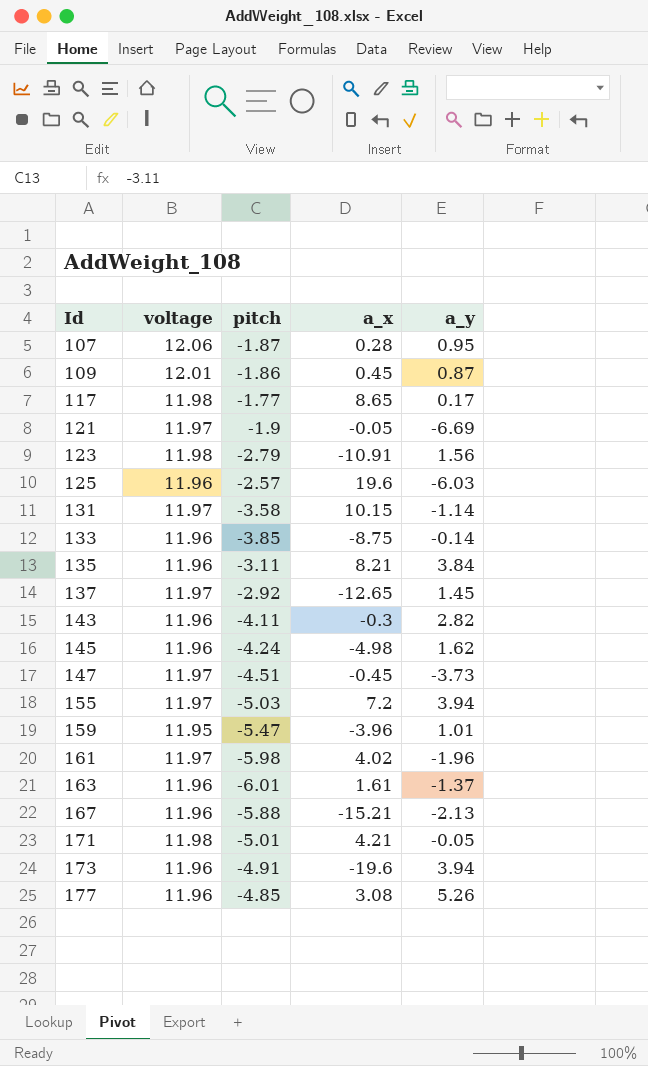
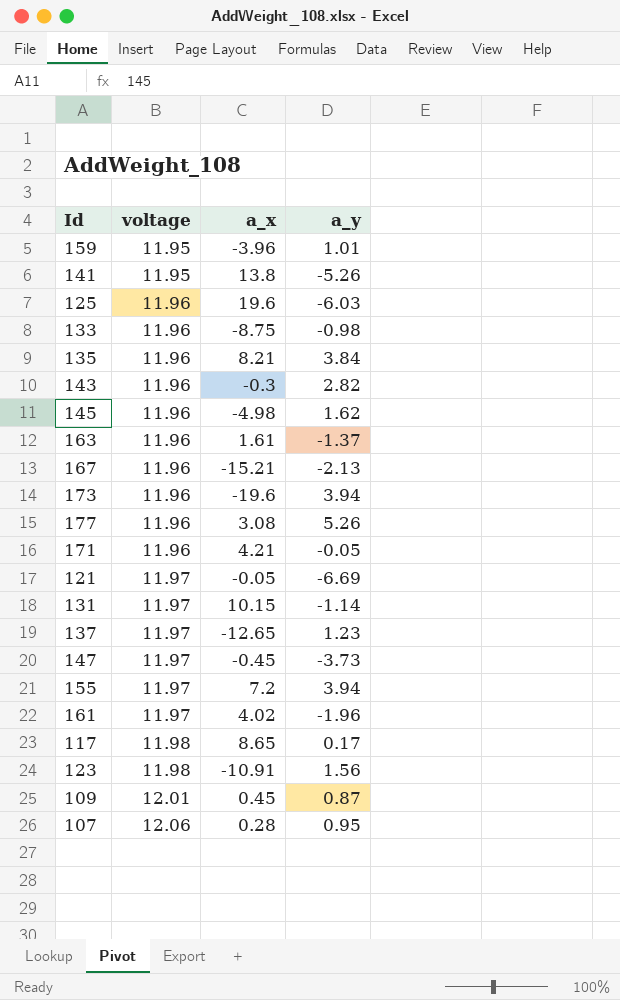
row order: Id ascending -> voltage ascending
column pitch | position: 3 -> none
row 141: none -> 11.95 | 13.8 | -5.26
133 | a_y: -0.14 -> -0.98
171 | voltage: 11.98 -> 11.96
137 | a_y: 1.45 -> 1.23

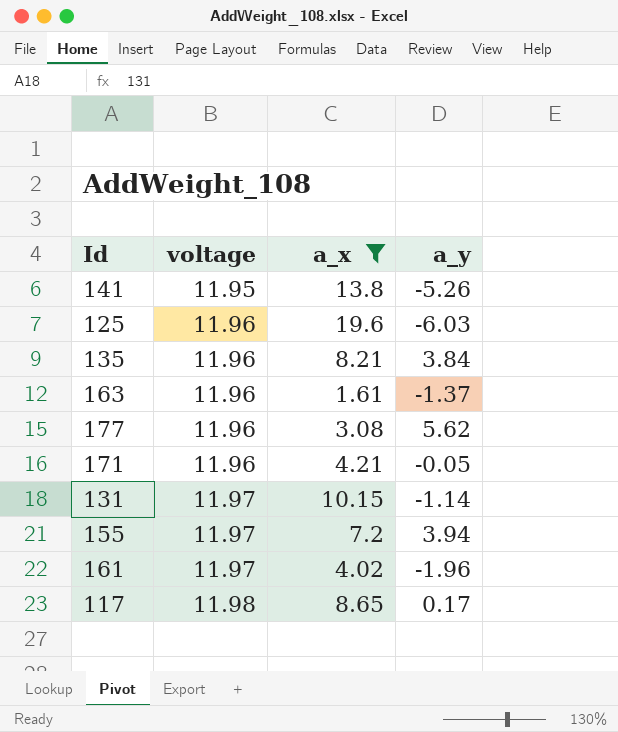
filter: none -> a_x >= 1.61
177 | a_y: 5.26 -> 5.62

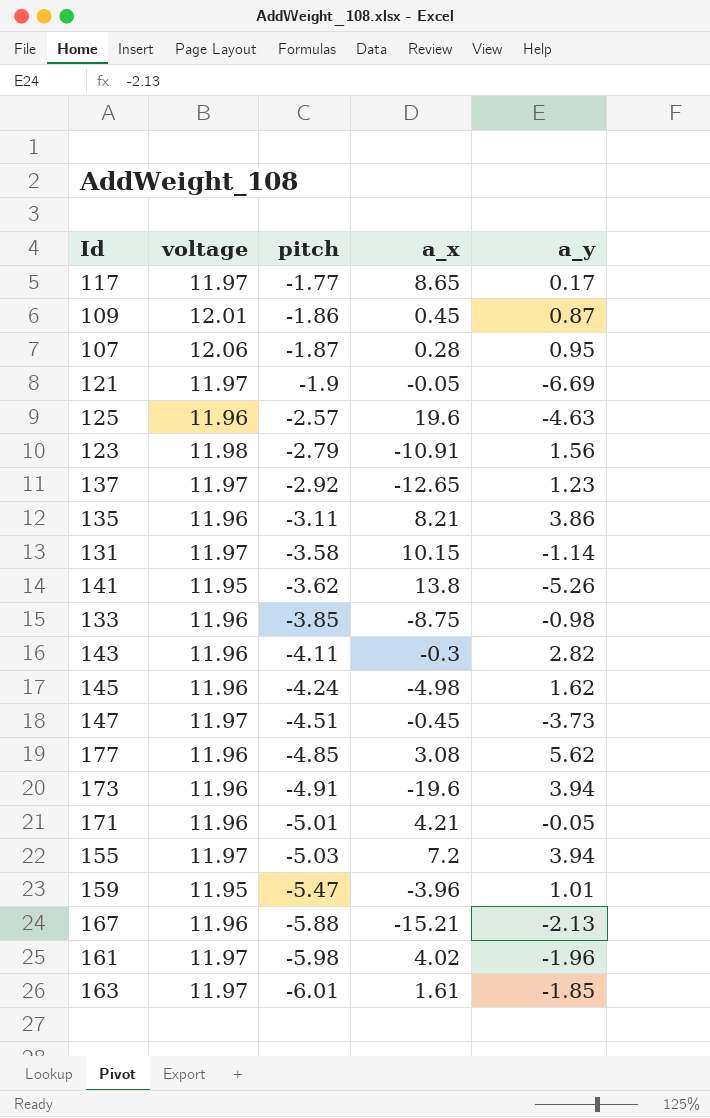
filter: a_x >= 1.61 -> none
row order: voltage ascending -> pitch descending
column pitch | position: none -> 3
117 | voltage: 11.98 -> 11.97
125 | a_y: -6.03 -> -4.63
135 | a_y: 3.84 -> 3.86
163 | voltage: 11.96 -> 11.97
163 | a_y: -1.37 -> -1.85

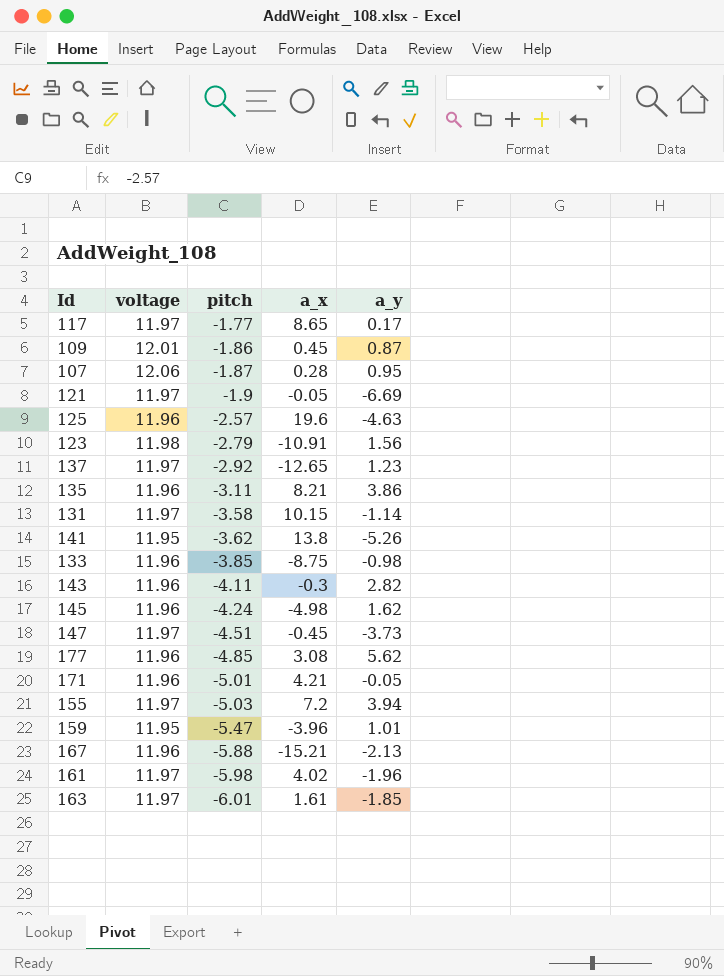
row 173: 11.96 | -4.91 | -19.6 | 3.94 -> none

